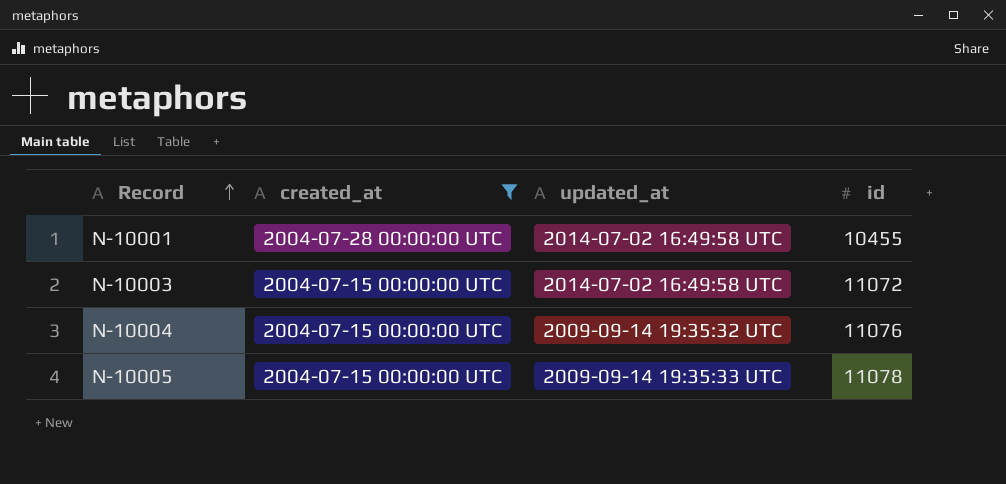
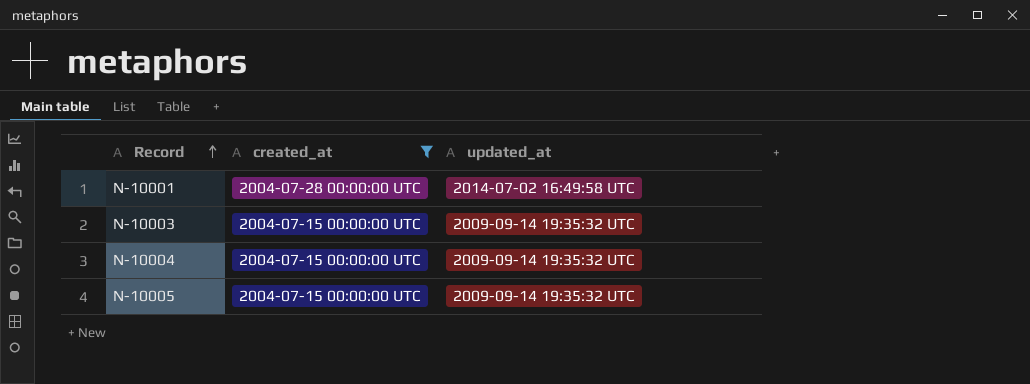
column id | position: 4 -> none
N-10003 | updated_at: 2014-07-02 16:49:58 UTC -> 2009-09-14 19:35:32 UTC
N-10005 | updated_at: 2009-09-14 19:35:33 UTC -> 2009-09-14 19:35:32 UTC

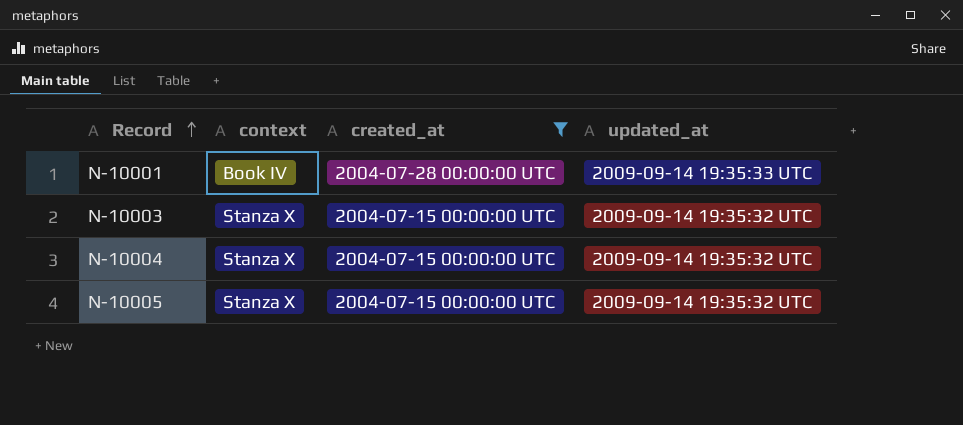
column context | position: none -> 2
N-10001 | updated_at: 2014-07-02 16:49:58 UTC -> 2009-09-14 19:35:33 UTC

